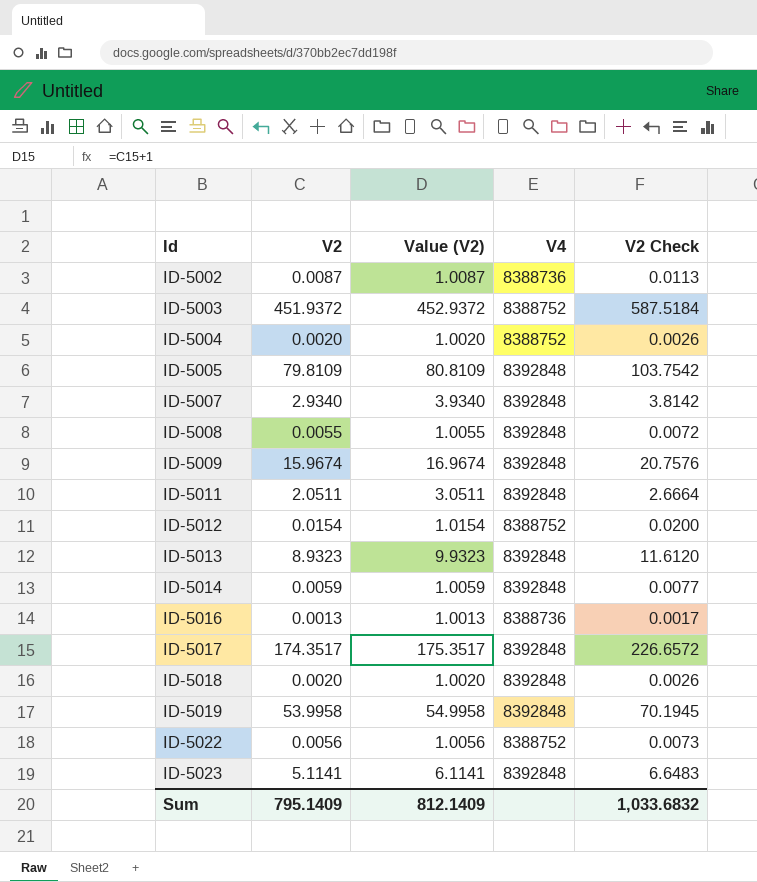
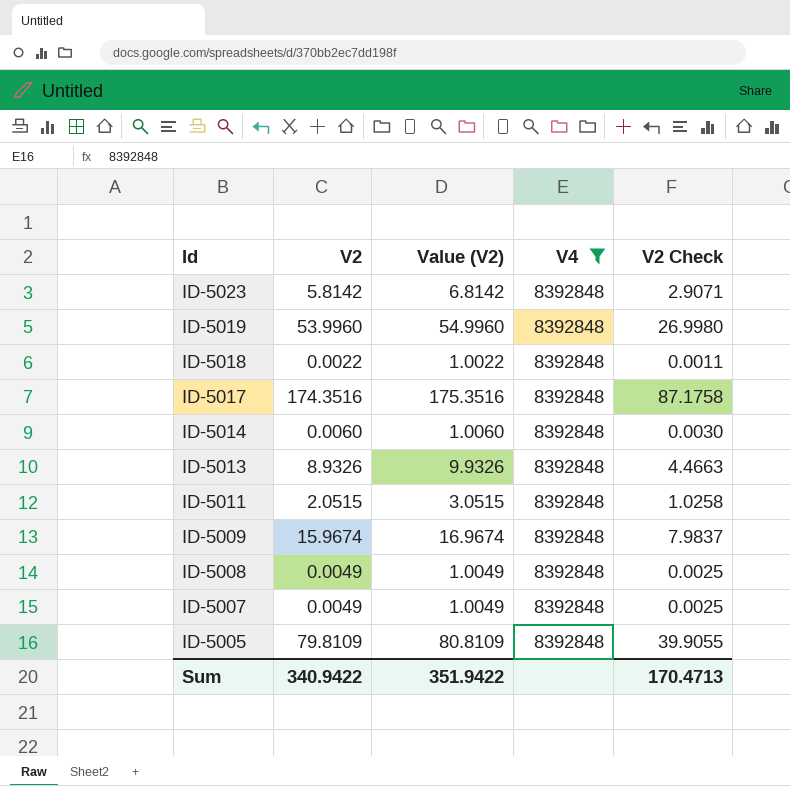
filter: none -> V4 = 8392848
row order: Id ascending -> Id descending
column V2 Check | formula: [V2] * 1.3 -> [V2] * 0.5
ID-5023 | V2: 5.1141 -> 5.8142
ID-5023 | Value (V2): 6.1141 -> 6.8142
ID-5019 | V2: 53.9958 -> 53.9960
ID-5019 | Value (V2): 54.9958 -> 54.9960
ID-5018 | V2: 0.0020 -> 0.0022
ID-5018 | Value (V2): 1.0020 -> 1.0022
ID-5017 | V2: 174.3517 -> 174.3516
ID-5017 | Value (V2): 175.3517 -> 175.3516
ID-5014 | V2: 0.0059 -> 0.0060
ID-5014 | Value (V2): 1.0059 -> 1.0060
ID-5013 | V2: 8.9323 -> 8.9326
ID-5013 | Value (V2): 9.9323 -> 9.9326
ID-5011 | V2: 2.0511 -> 2.0515
ID-5011 | Value (V2): 3.0511 -> 3.0515
ID-5008 | V2: 0.0055 -> 0.0049
ID-5008 | Value (V2): 1.0055 -> 1.0049
ID-5007 | V2: 2.9340 -> 0.0049
ID-5007 | Value (V2): 3.9340 -> 1.0049
Sum | V2: 795.1409 -> 340.9422
Sum | Value (V2): 812.1409 -> 351.9422
Sum | V2 Check: 1,033.6832 -> 170.4713

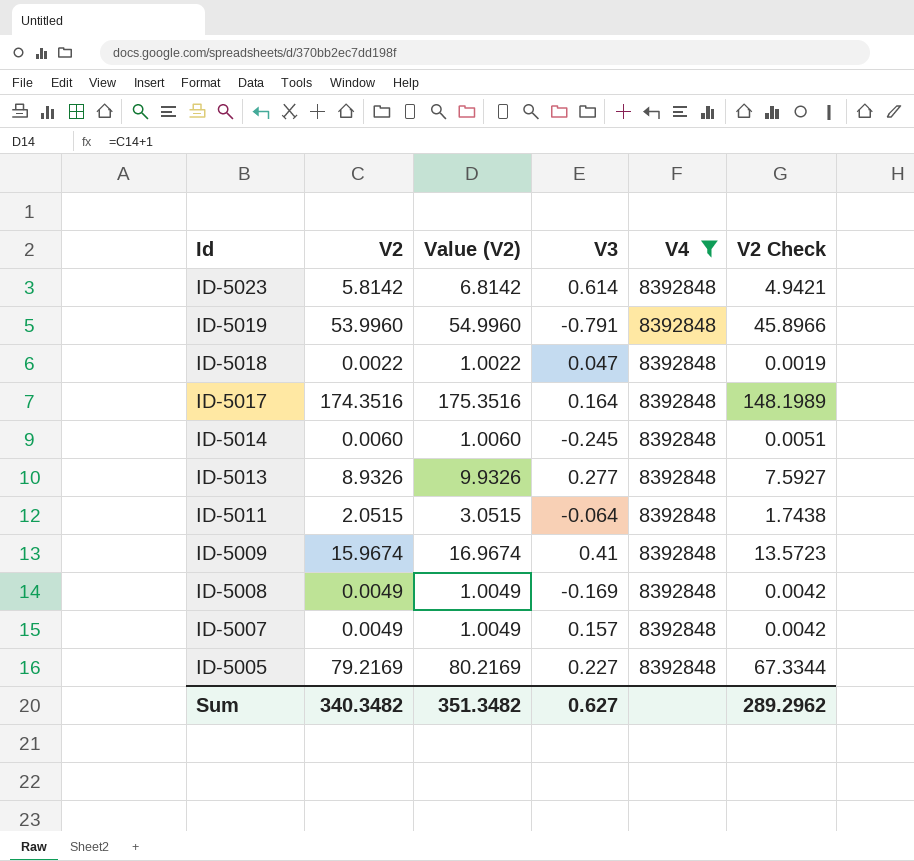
column V3 | position: none -> 4
column V2 Check | formula: [V2] * 0.5 -> [V2] * 0.85
ID-5005 | V2: 79.8109 -> 79.2169
ID-5005 | Value (V2): 80.8109 -> 80.2169
Sum | V2: 340.9422 -> 340.3482
Sum | Value (V2): 351.9422 -> 351.3482
Sum | V2 Check: 170.4713 -> 289.2962

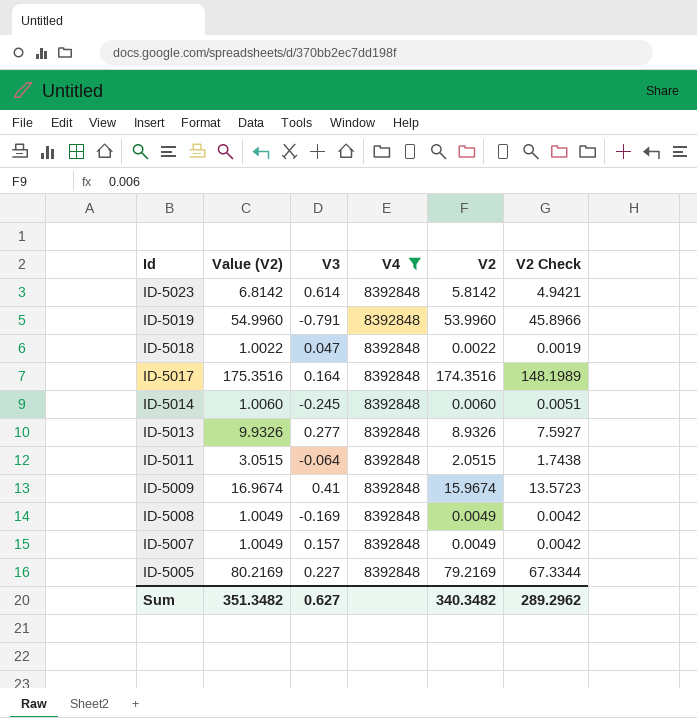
column V2 | position: 2 -> 5

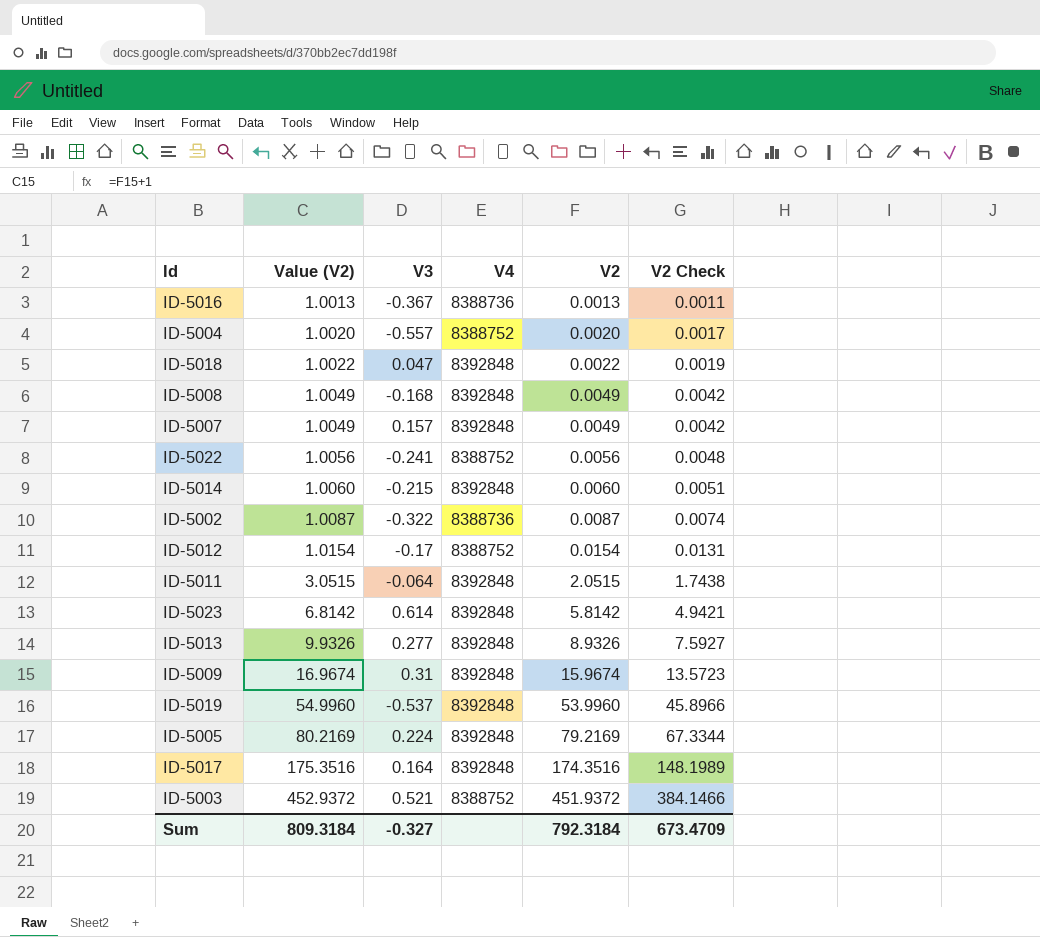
filter: V4 = 8392848 -> none
row order: Id descending -> Value (V2) ascending
ID-5008 | V3: -0.169 -> -0.168
ID-5014 | V3: -0.245 -> -0.215
ID-5009 | V3: 0.41 -> 0.31
ID-5019 | V3: -0.791 -> -0.537
ID-5005 | V3: 0.227 -> 0.224
Sum | Value (V2): 351.3482 -> 809.3184
Sum | V3: 0.627 -> -0.327
Sum | V2: 340.3482 -> 792.3184
Sum | V2 Check: 289.2962 -> 673.4709

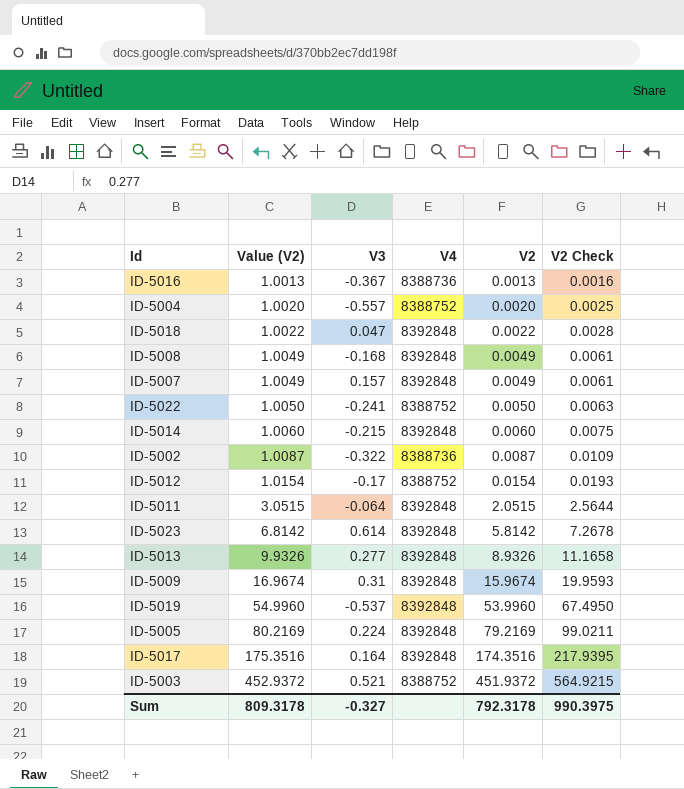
column V2 Check | formula: [V2] * 0.85 -> [V2] * 1.25
ID-5022 | Value (V2): 1.0056 -> 1.0050
ID-5022 | V2: 0.0056 -> 0.0050
Sum | Value (V2): 809.3184 -> 809.3178
Sum | V2: 792.3184 -> 792.3178
Sum | V2 Check: 673.4709 -> 990.3975

